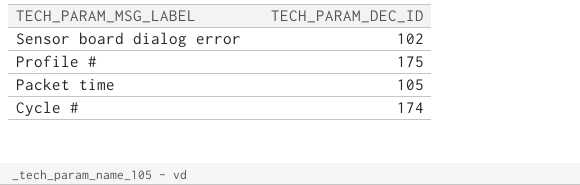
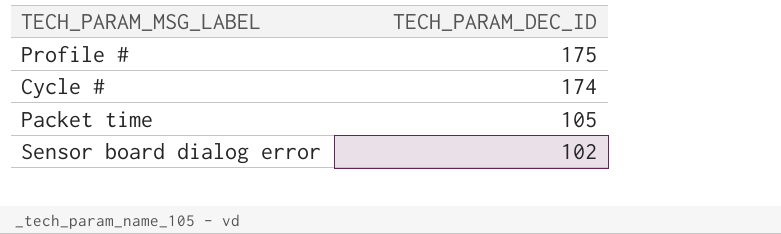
row order: TECH_PARAM_MSG_LABEL descending -> TECH_PARAM_DEC_ID descending

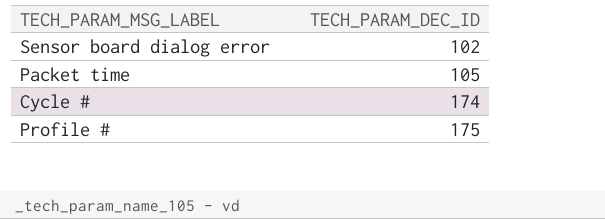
row order: TECH_PARAM_DEC_ID descending -> TECH_PARAM_DEC_ID ascending

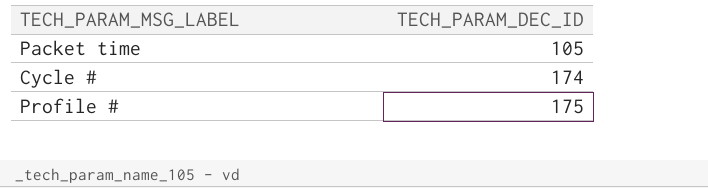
row Sensor board dialog error: 102 -> none

